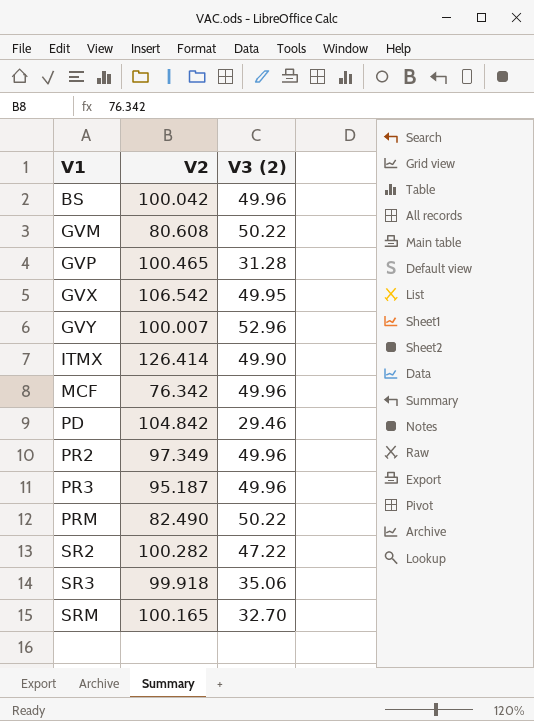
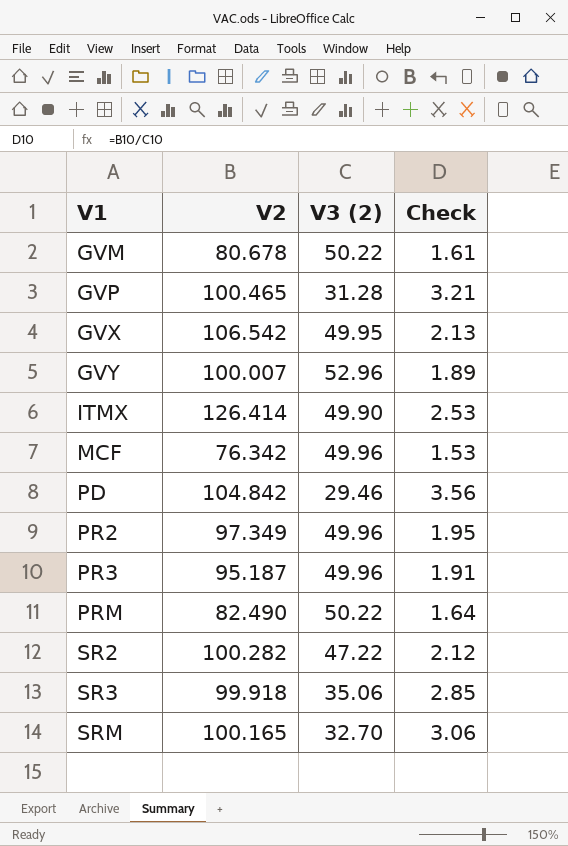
column Check | formula: none -> [V2] / [V3 (2)]
row BS: 100.042 | 49.96 -> none
GVM | V2: 80.608 -> 80.678

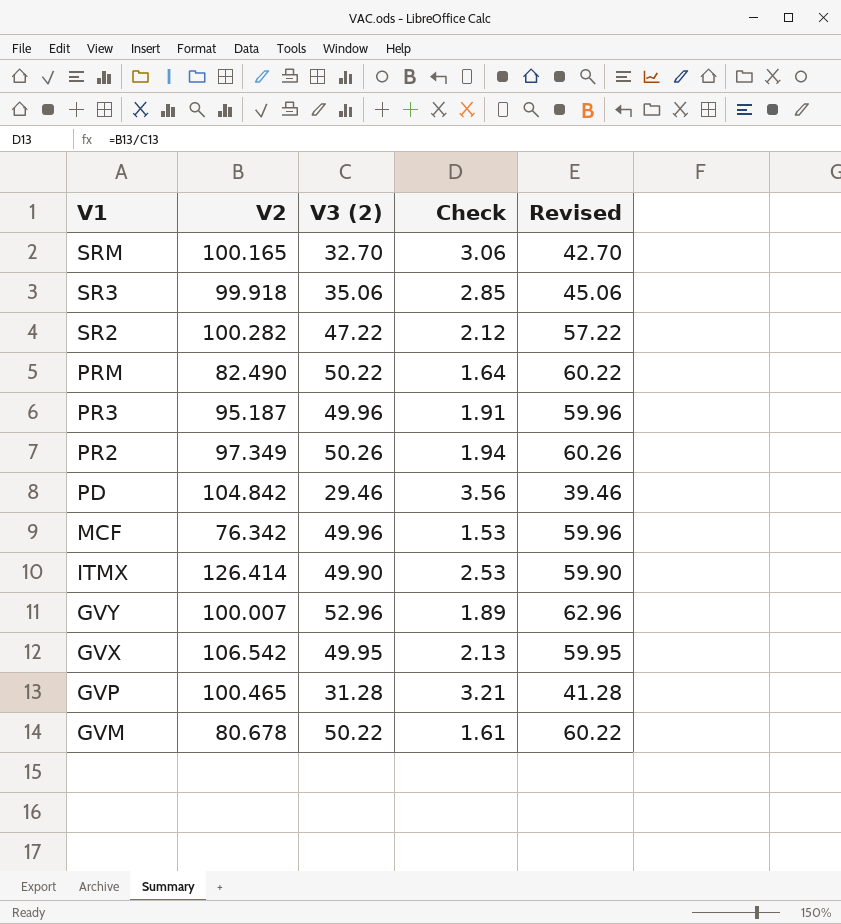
row order: V1 ascending -> V1 descending
column Revised | formula: none -> [V3 (2)] + 10
PR2 | V3 (2): 49.96 -> 50.26
PR2 | Check: 1.95 -> 1.94

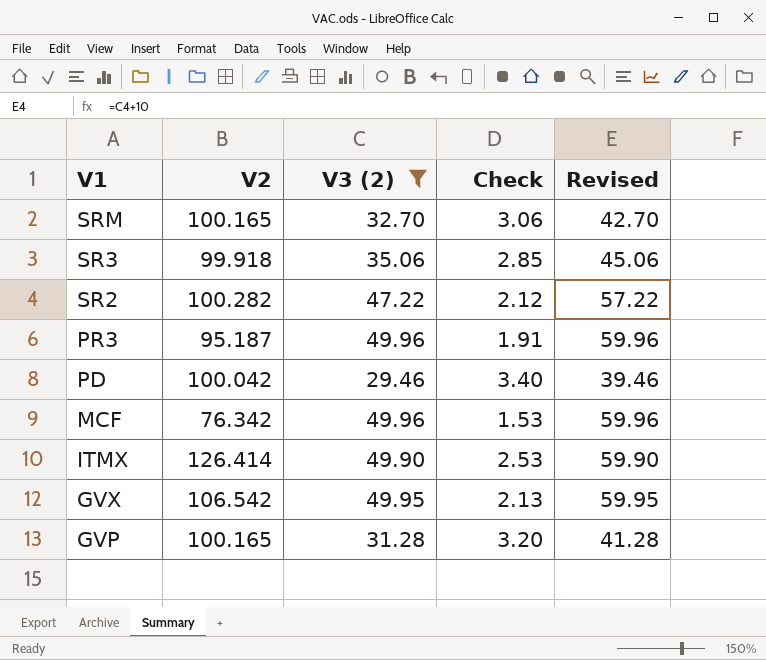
filter: none -> V3 (2) <= 49.96
PD | V2: 104.842 -> 100.042
PD | Check: 3.56 -> 3.40
GVP | V2: 100.465 -> 100.165
GVP | Check: 3.21 -> 3.20

